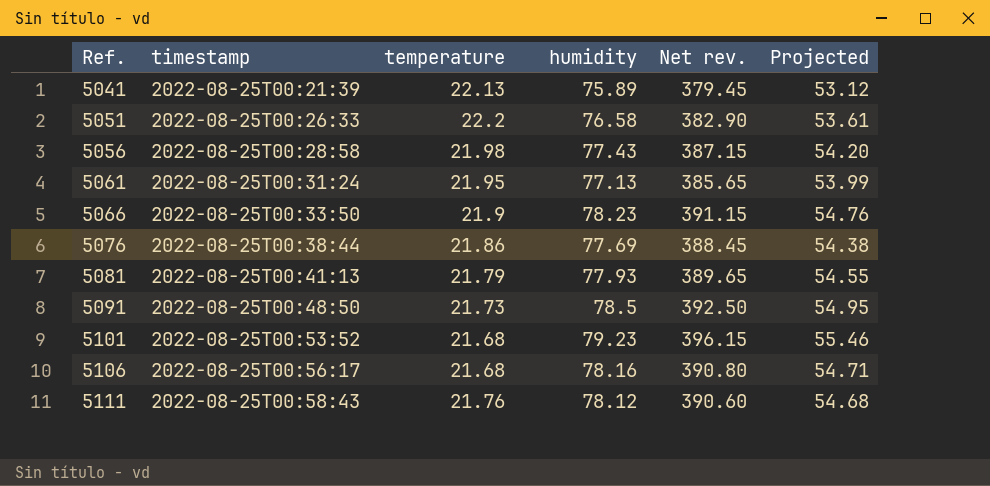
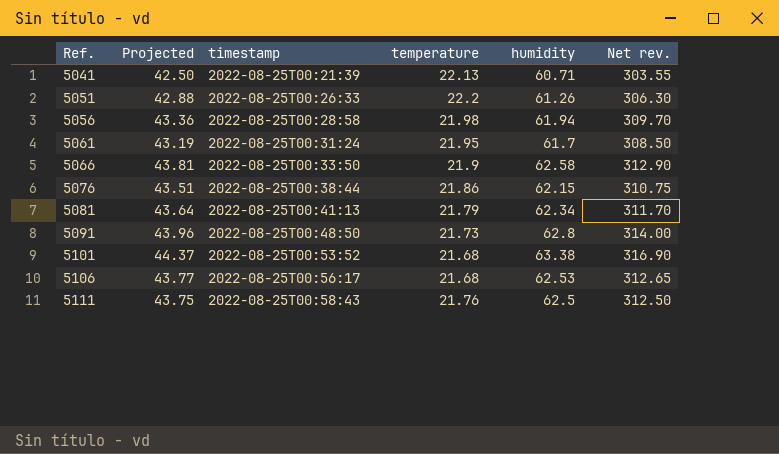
column Projected | position: 6 -> 2
5041 | Projected: 53.12 -> 42.50
5041 | humidity: 75.89 -> 60.71
5041 | Net rev.: 379.45 -> 303.55
5051 | Projected: 53.61 -> 42.88
5051 | humidity: 76.58 -> 61.26
5051 | Net rev.: 382.90 -> 306.30
5056 | Projected: 54.20 -> 43.36
5056 | humidity: 77.43 -> 61.94
5056 | Net rev.: 387.15 -> 309.70
5061 | Projected: 53.99 -> 43.19
5061 | humidity: 77.13 -> 61.7
5061 | Net rev.: 385.65 -> 308.50
5066 | Projected: 54.76 -> 43.81
5066 | humidity: 78.23 -> 62.58
5066 | Net rev.: 391.15 -> 312.90
5076 | Projected: 54.38 -> 43.51
5076 | humidity: 77.69 -> 62.15
5076 | Net rev.: 388.45 -> 310.75
5081 | Projected: 54.55 -> 43.64
5081 | humidity: 77.93 -> 62.34
5081 | Net rev.: 389.65 -> 311.70
5091 | Projected: 54.95 -> 43.96
5091 | humidity: 78.5 -> 62.8
5091 | Net rev.: 392.50 -> 314.00
5101 | Projected: 55.46 -> 44.37
5101 | humidity: 79.23 -> 63.38
5101 | Net rev.: 396.15 -> 316.90
5106 | Projected: 54.71 -> 43.77
5106 | humidity: 78.16 -> 62.53
5106 | Net rev.: 390.80 -> 312.65
5111 | Projected: 54.68 -> 43.75
5111 | humidity: 78.12 -> 62.5
5111 | Net rev.: 390.60 -> 312.50

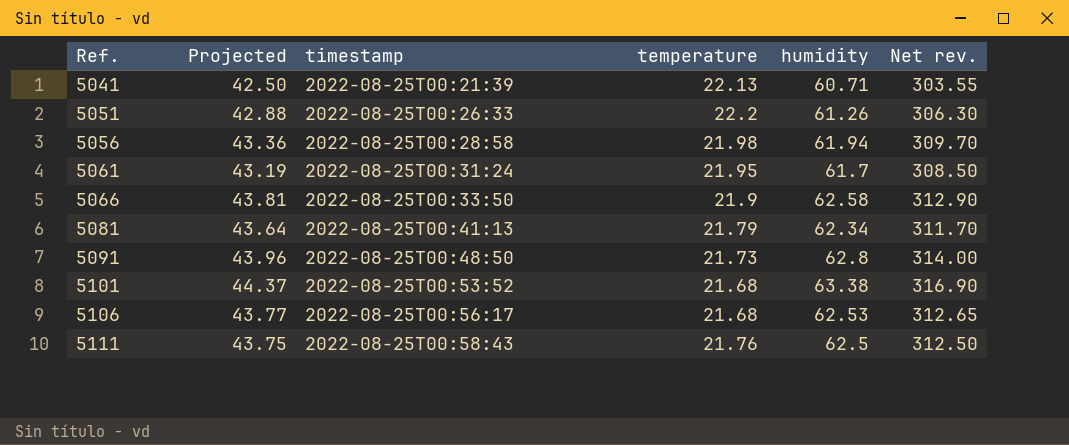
row 5076: 43.51 | 2022-08-25T00:38:44 | 21.86 | 62.15 | 310.75 -> none

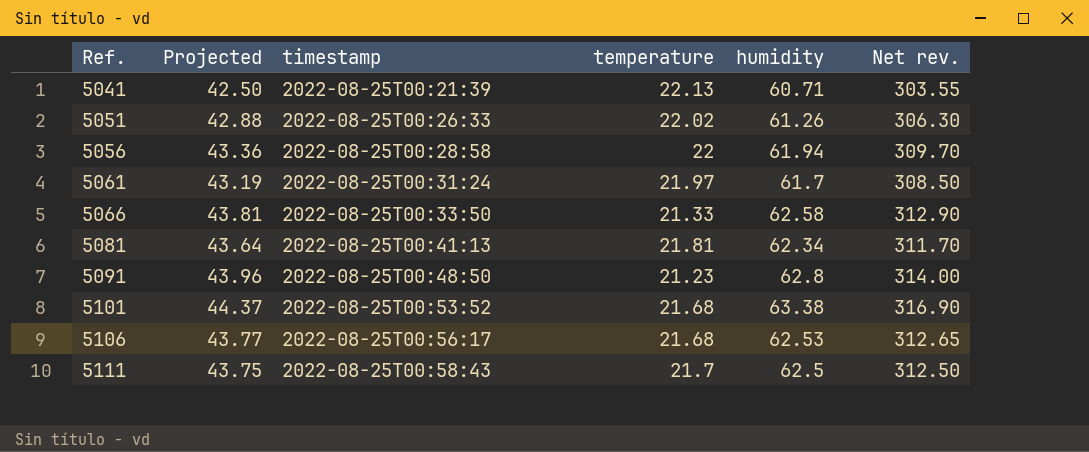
5051 | temperature: 22.2 -> 22.02
5056 | temperature: 21.98 -> 22
5061 | temperature: 21.95 -> 21.97
5066 | temperature: 21.9 -> 21.33
5081 | temperature: 21.79 -> 21.81
5091 | temperature: 21.73 -> 21.23
5111 | temperature: 21.76 -> 21.7

